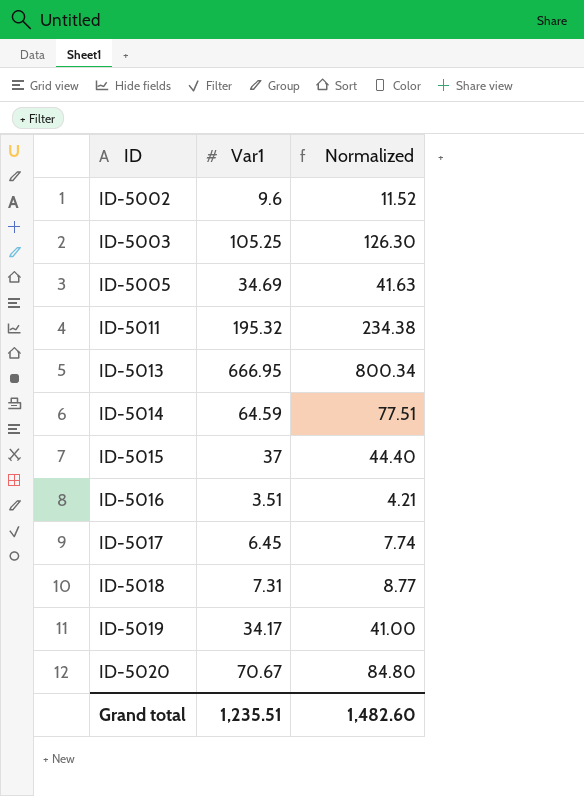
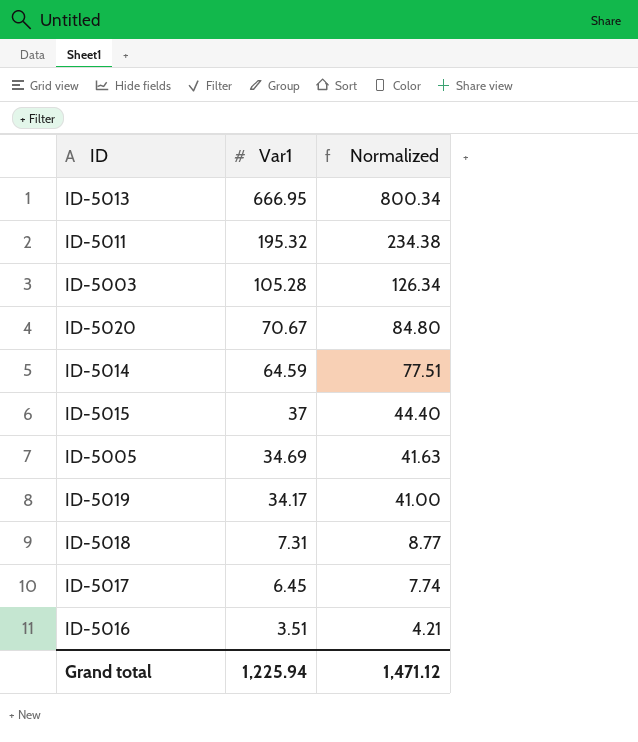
row order: ID ascending -> Var1 descending
row ID-5002: 9.6 | 11.52 -> none
ID-5003 | Var1: 105.25 -> 105.28
ID-5003 | Normalized: 126.30 -> 126.34
Grand total | Var1: 1,235.51 -> 1,225.94
Grand total | Normalized: 1,482.60 -> 1,471.12

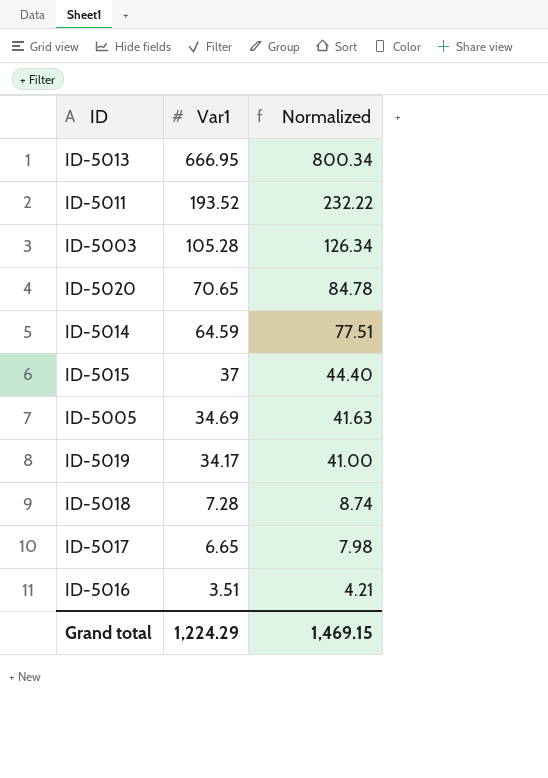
ID-5011 | Var1: 195.32 -> 193.52
ID-5011 | Normalized: 234.38 -> 232.22
ID-5020 | Var1: 70.67 -> 70.65
ID-5020 | Normalized: 84.80 -> 84.78
ID-5018 | Var1: 7.31 -> 7.28
ID-5018 | Normalized: 8.77 -> 8.74
ID-5017 | Var1: 6.45 -> 6.65
ID-5017 | Normalized: 7.74 -> 7.98
Grand total | Var1: 1,225.94 -> 1,224.29
Grand total | Normalized: 1,471.12 -> 1,469.15

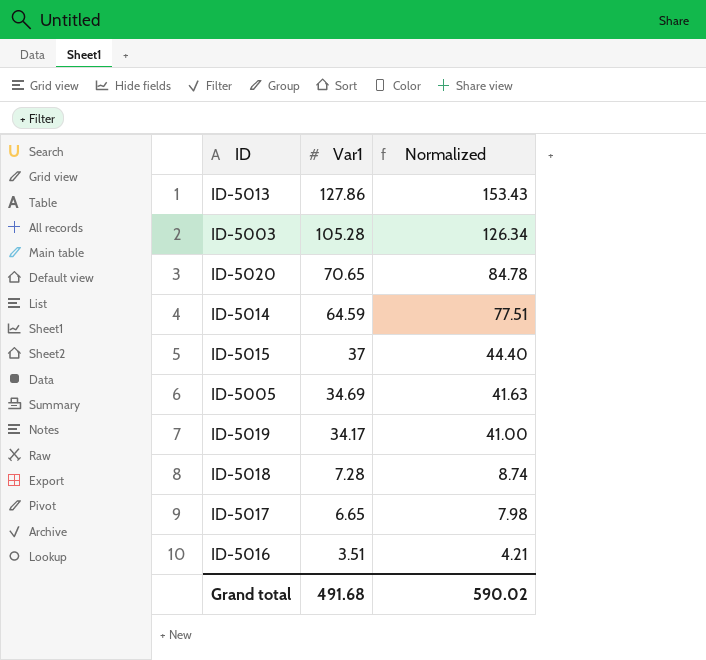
row ID-5011: 193.52 | 232.22 -> none
ID-5013 | Var1: 666.95 -> 127.86
ID-5013 | Normalized: 800.34 -> 153.43
Grand total | Var1: 1,224.29 -> 491.68
Grand total | Normalized: 1,469.15 -> 590.02

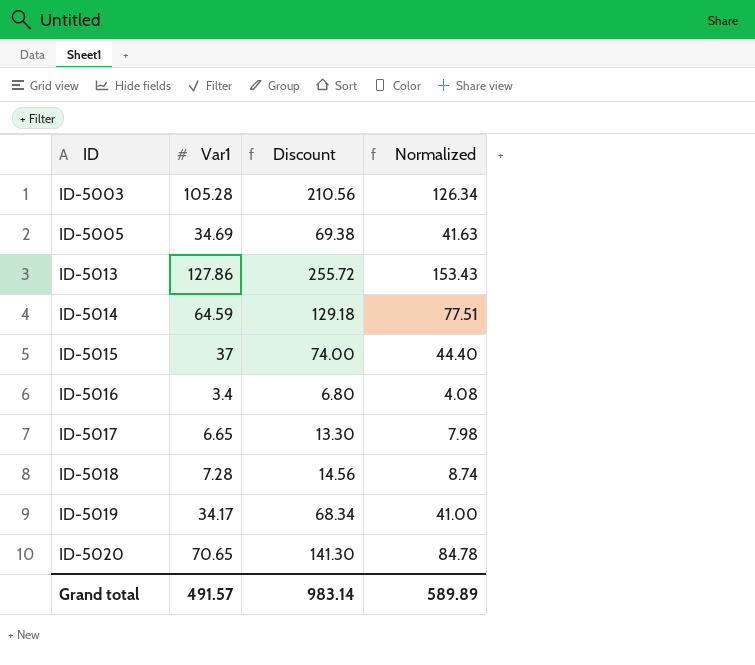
row order: Var1 descending -> ID ascending
column Discount | formula: none -> [Var1] * 2
ID-5016 | Var1: 3.51 -> 3.4
ID-5016 | Normalized: 4.21 -> 4.08
Grand total | Var1: 491.68 -> 491.57
Grand total | Normalized: 590.02 -> 589.89

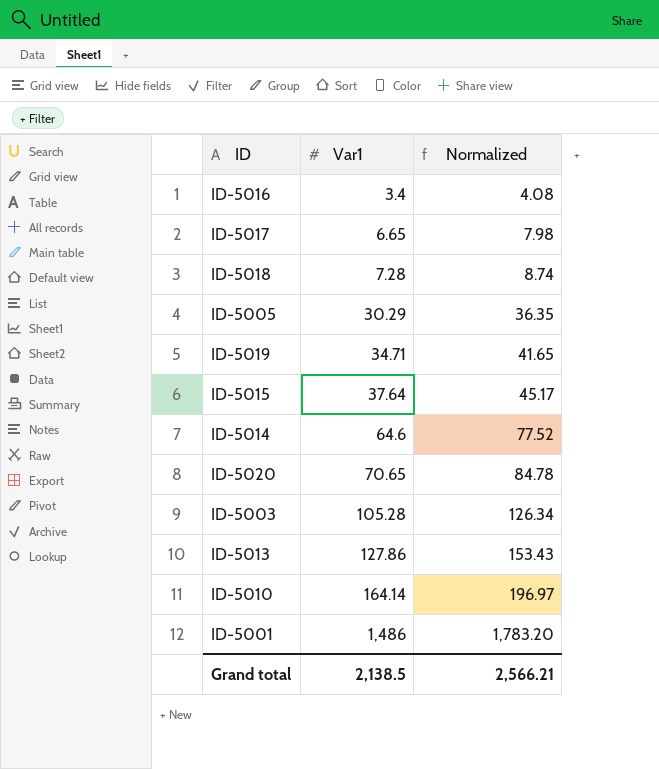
row order: ID ascending -> Var1 ascending
column Discount | formula: [Var1] * 2 -> none
ID-5005 | Var1: 34.69 -> 30.29
ID-5005 | Normalized: 41.63 -> 36.35
ID-5019 | Var1: 34.17 -> 34.71
ID-5019 | Normalized: 41.00 -> 41.65
ID-5015 | Var1: 37 -> 37.64
ID-5015 | Normalized: 44.40 -> 45.17
ID-5014 | Var1: 64.59 -> 64.6
ID-5014 | Normalized: 77.51 -> 77.52
row ID-5010: none -> 164.14 | 196.97
row ID-5001: none -> 1,486 | 1,783.20
Grand total | Var1: 491.57 -> 2,138.5
Grand total | Normalized: 589.89 -> 2,566.21

